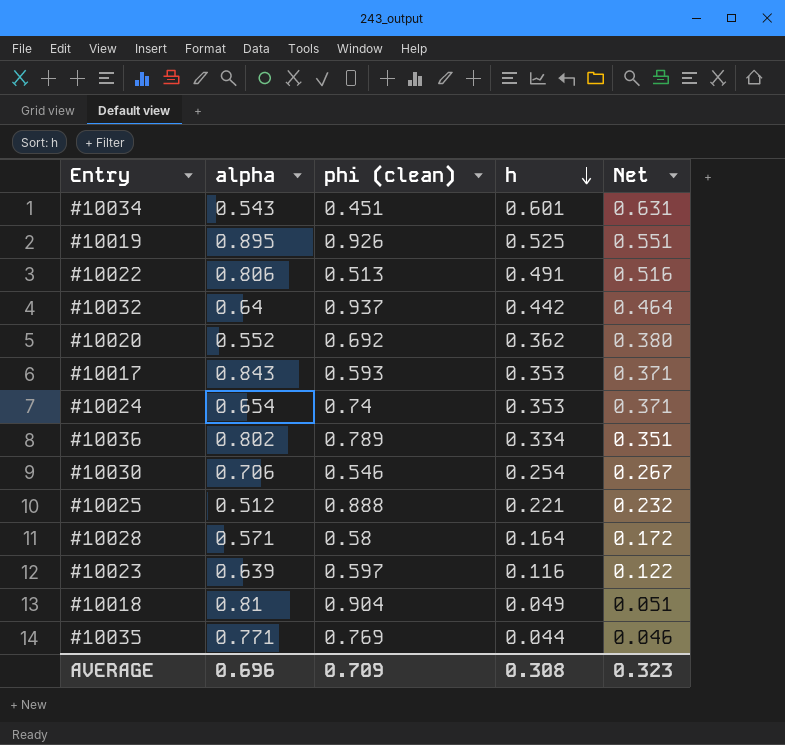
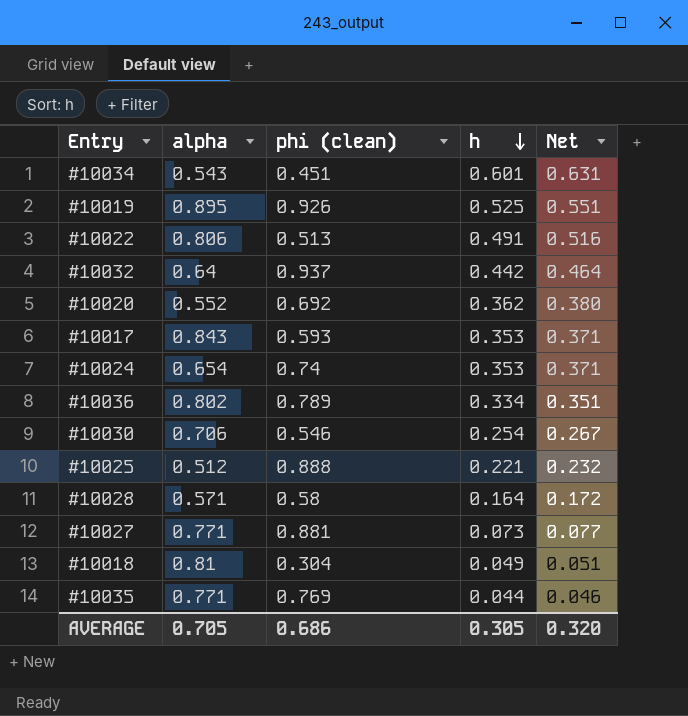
row #10023: 0.639 | 0.597 | 0.116 | 0.122 -> none
row #10027: none -> 0.771 | 0.881 | 0.073 | 0.077
#10018 | phi (clean): 0.904 -> 0.304
AVERAGE | alpha: 0.696 -> 0.705
AVERAGE | phi (clean): 0.709 -> 0.686
AVERAGE | h: 0.308 -> 0.305
AVERAGE | Net: 0.323 -> 0.320

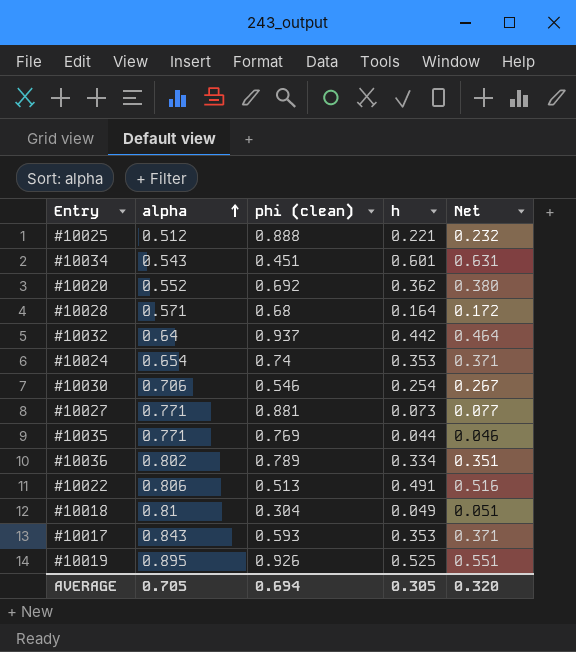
row order: h descending -> alpha ascending
#10028 | phi (clean): 0.58 -> 0.68
AVERAGE | phi (clean): 0.686 -> 0.694

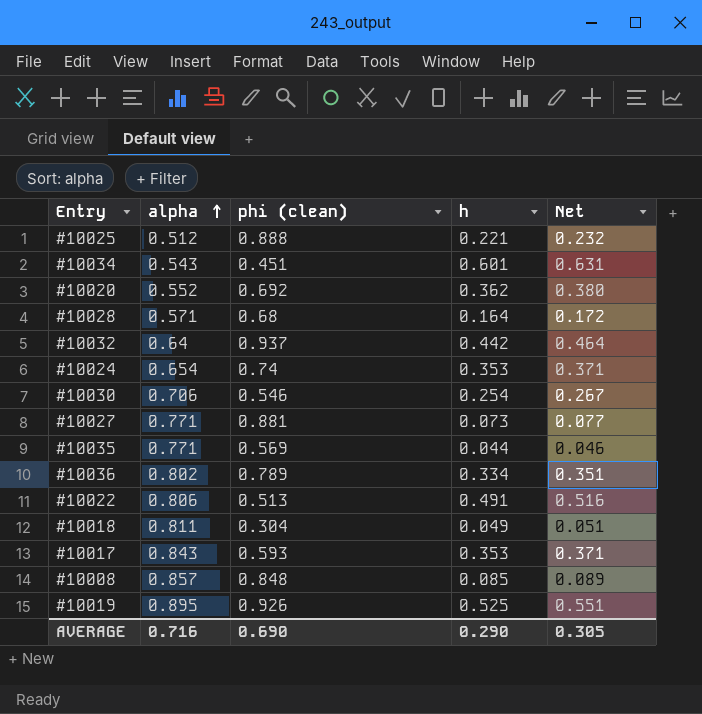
#10035 | phi (clean): 0.769 -> 0.569
#10018 | alpha: 0.81 -> 0.811
row #10008: none -> 0.857 | 0.848 | 0.085 | 0.089
AVERAGE | alpha: 0.705 -> 0.716
AVERAGE | phi (clean): 0.694 -> 0.690
AVERAGE | h: 0.305 -> 0.290
AVERAGE | Net: 0.320 -> 0.305

